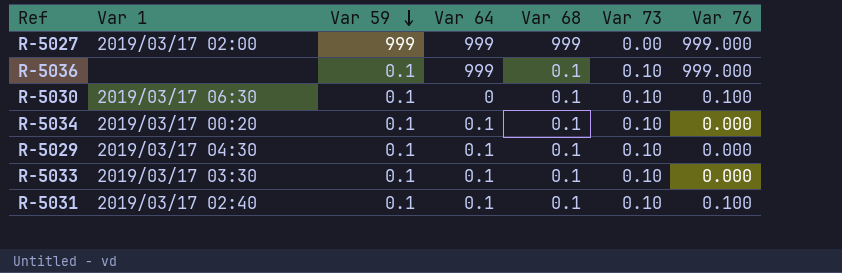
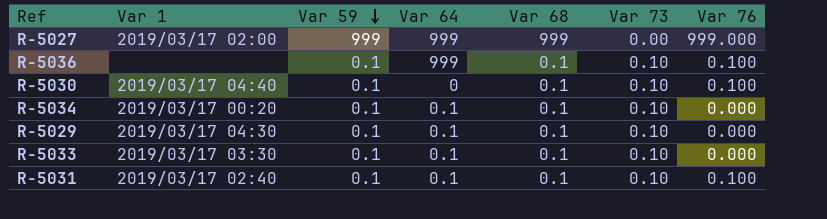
R-5036 | Var 76: 999.000 -> 0.100
R-5030 | Var 1: 2019/03/17 06:30 -> 2019/03/17 04:40

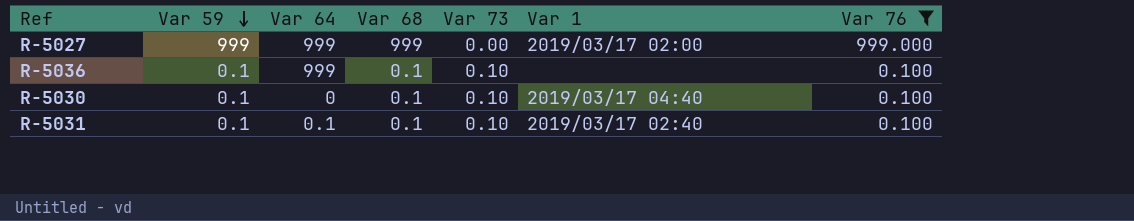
filter: none -> Var 76 != 0.000
column Var 1 | position: 2 -> 6

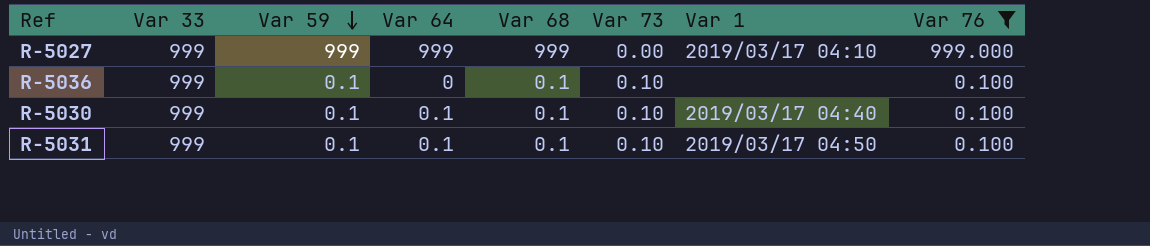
column Var 33 | position: none -> 2
R-5027 | Var 1: 2019/03/17 02:00 -> 2019/03/17 04:10
R-5036 | Var 64: 999 -> 0
R-5030 | Var 64: 0 -> 0.1
R-5031 | Var 1: 2019/03/17 02:40 -> 2019/03/17 04:50

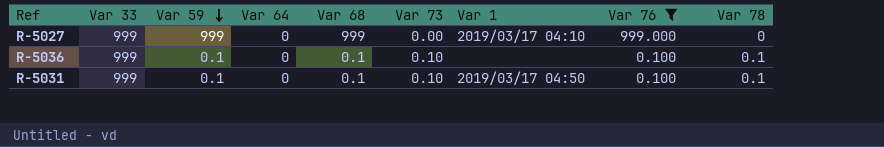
column Var 78 | position: none -> 9
row R-5030: 999 | 0.1 | 0.1 | 0.1 | 0.10 | 2019/03/17 04:40 | 0.100 -> none
R-5027 | Var 64: 999 -> 0
R-5031 | Var 64: 0.1 -> 0

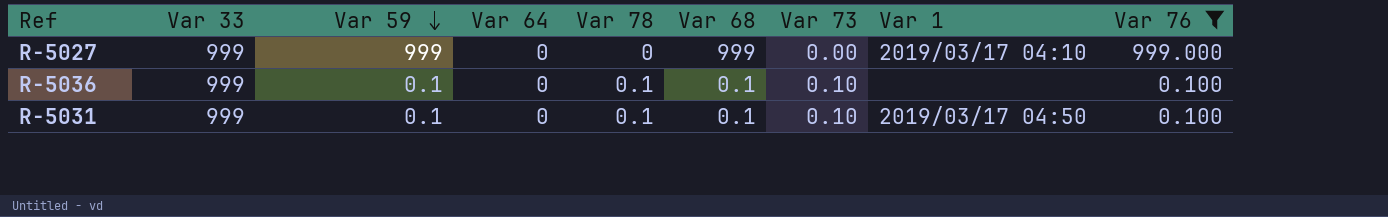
column Var 78 | position: 9 -> 5

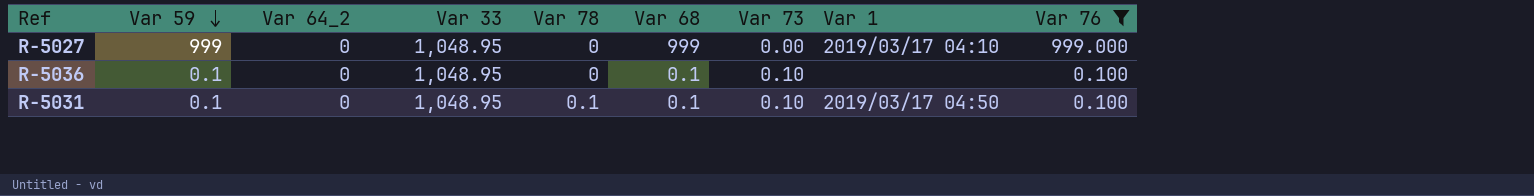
column name: Var 64 -> Var 64_2
column Var 33 | position: 2 -> 4
R-5027 | Var 33: 999 -> 1,048.95
R-5036 | Var 33: 999 -> 1,048.95
R-5036 | Var 78: 0.1 -> 0
R-5031 | Var 33: 999 -> 1,048.95

